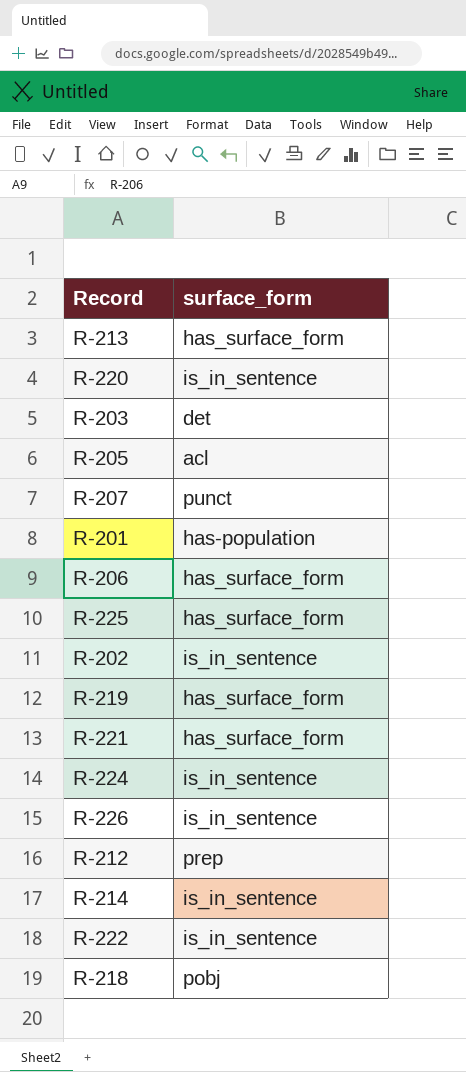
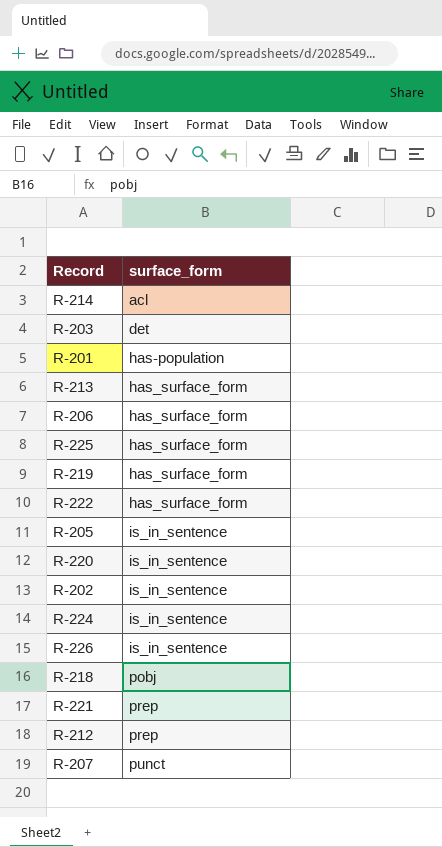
row order: none -> surface_form ascending
R-214 | surface_form: is_in_sentence -> acl
R-222 | surface_form: is_in_sentence -> has_surface_form
R-205 | surface_form: acl -> is_in_sentence
R-221 | surface_form: has_surface_form -> prep

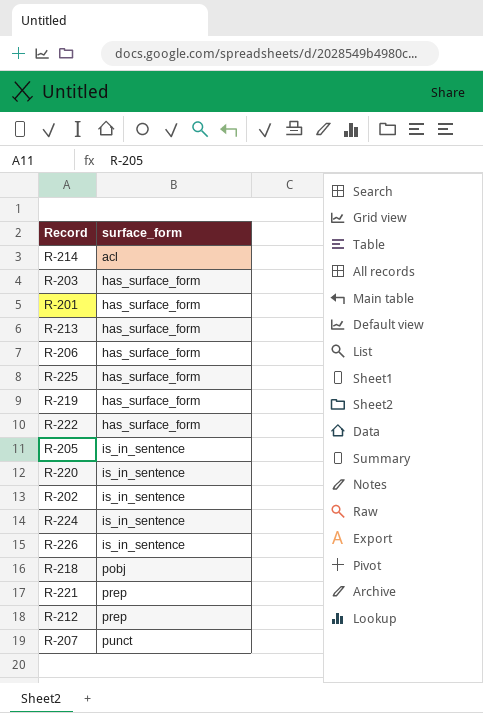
R-203 | surface_form: det -> has_surface_form
R-201 | surface_form: has-population -> has_surface_form

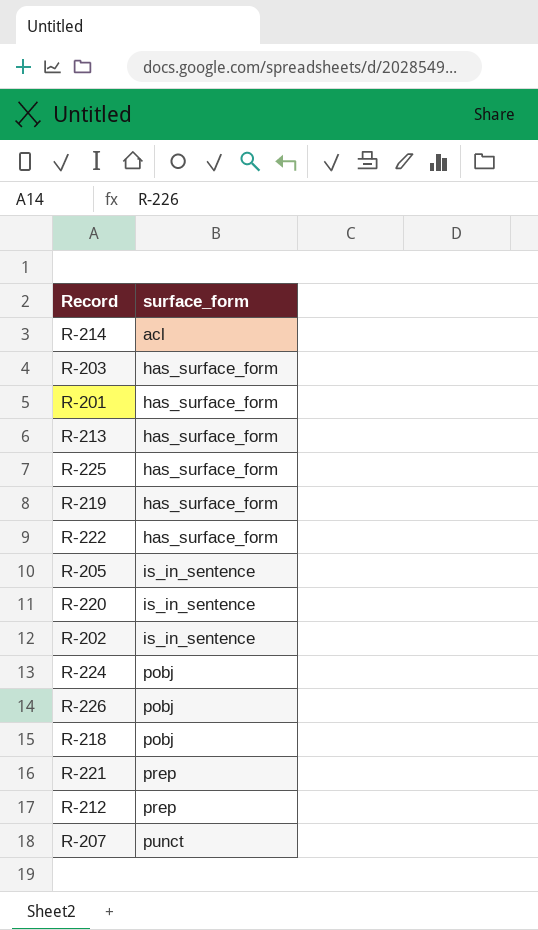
row R-206: has_surface_form -> none
R-224 | surface_form: is_in_sentence -> pobj
R-226 | surface_form: is_in_sentence -> pobj

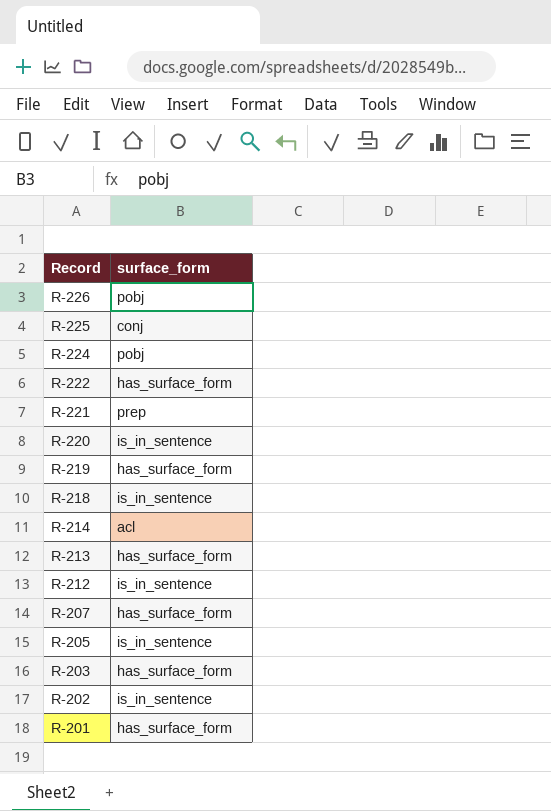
row order: surface_form ascending -> Record descending
R-225 | surface_form: has_surface_form -> conj
R-218 | surface_form: pobj -> is_in_sentence
R-212 | surface_form: prep -> is_in_sentence
R-207 | surface_form: punct -> has_surface_form

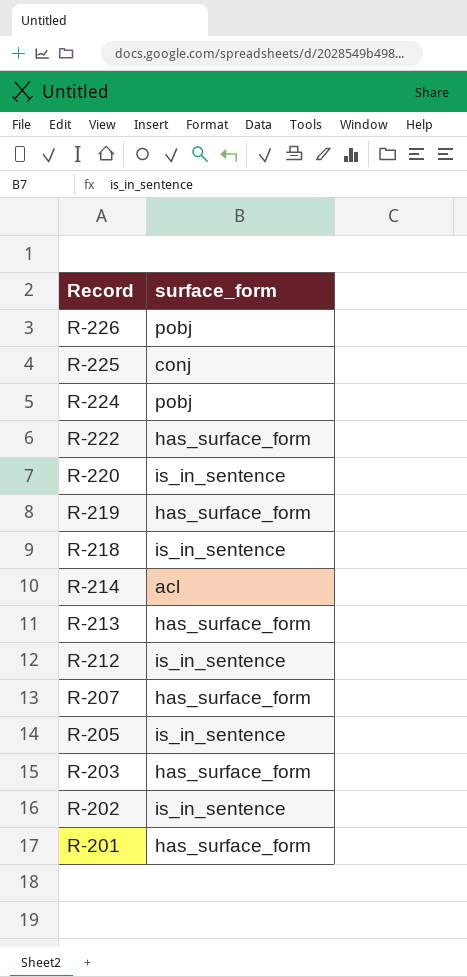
row R-221: prep -> none

